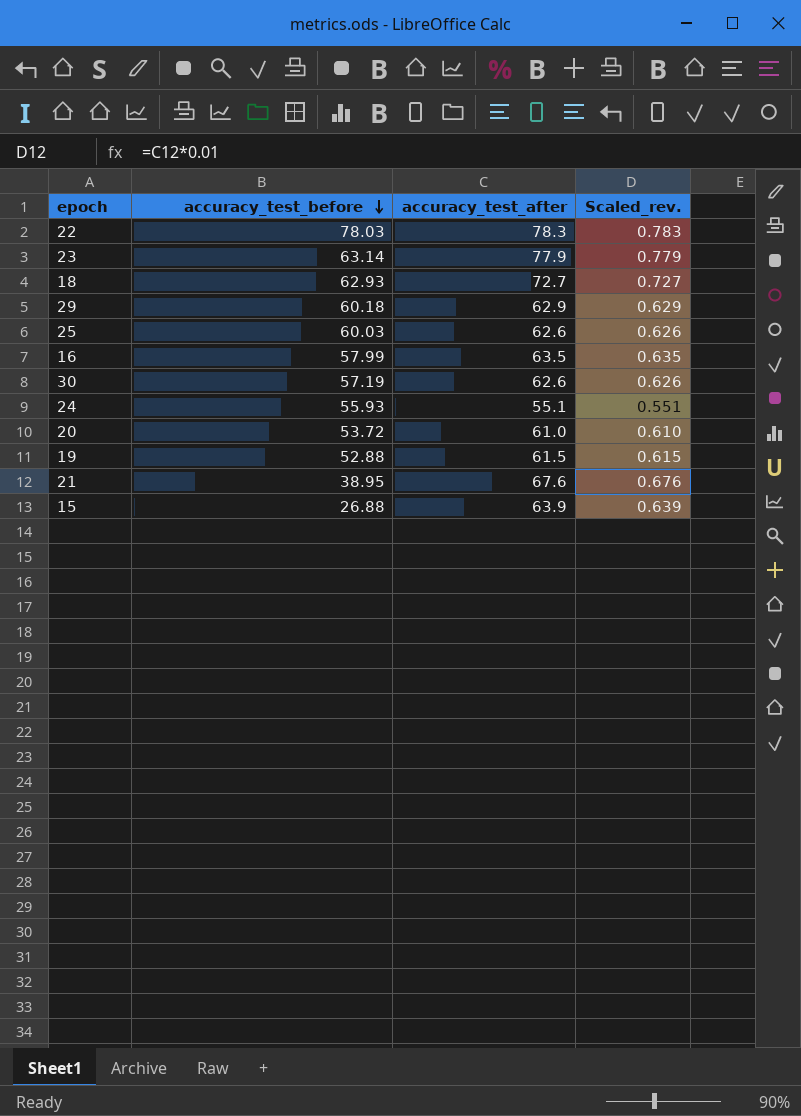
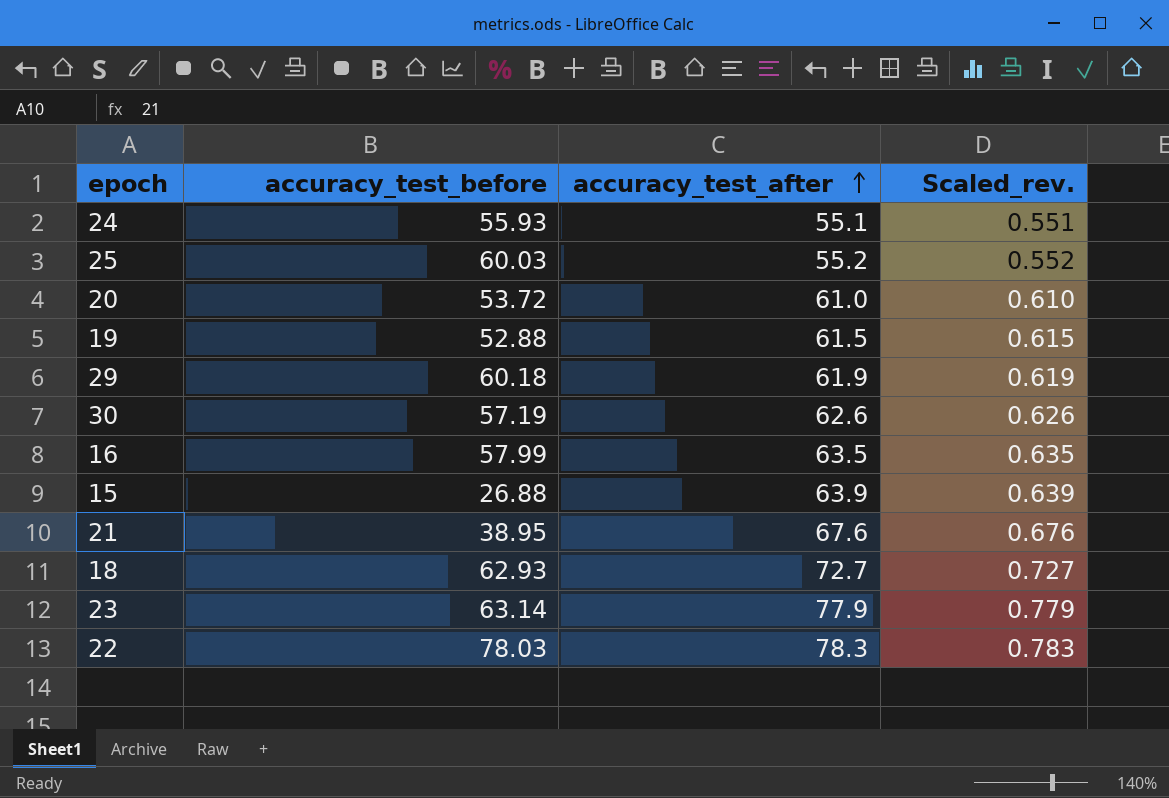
row order: accuracy_test_before descending -> accuracy_test_after ascending
25 | accuracy_test_after: 62.6 -> 55.2
25 | Scaled_rev.: 0.626 -> 0.552
29 | accuracy_test_after: 62.9 -> 61.9
29 | Scaled_rev.: 0.629 -> 0.619

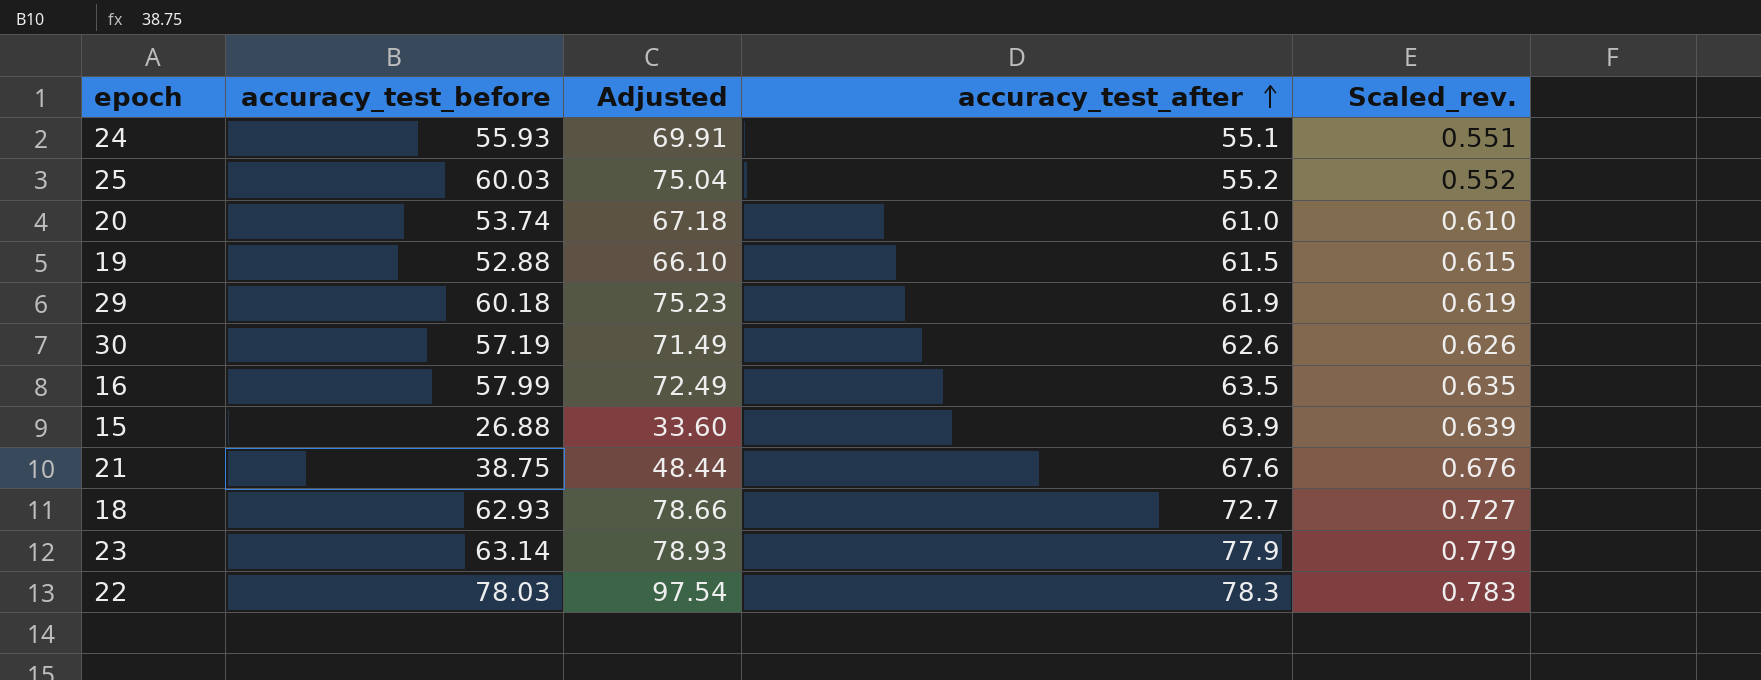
column Adjusted | formula: none -> [accuracy_test_before] * 1.25
20 | accuracy_test_before: 53.72 -> 53.74
21 | accuracy_test_before: 38.95 -> 38.75

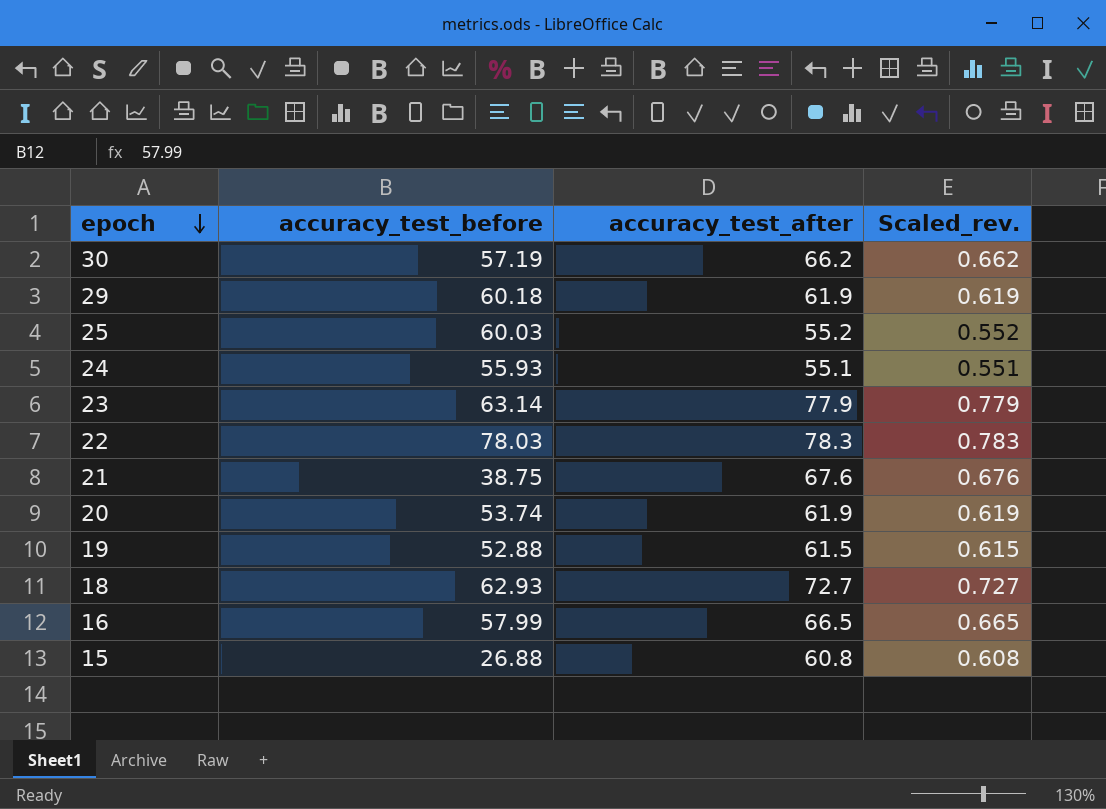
row order: accuracy_test_after ascending -> epoch descending
column Adjusted | formula: [accuracy_test_before] * 1.25 -> none
30 | accuracy_test_after: 62.6 -> 66.2
30 | Scaled_rev.: 0.626 -> 0.662
20 | accuracy_test_after: 61.0 -> 61.9
20 | Scaled_rev.: 0.610 -> 0.619
16 | accuracy_test_after: 63.5 -> 66.5
16 | Scaled_rev.: 0.635 -> 0.665
15 | accuracy_test_after: 63.9 -> 60.8
15 | Scaled_rev.: 0.639 -> 0.608

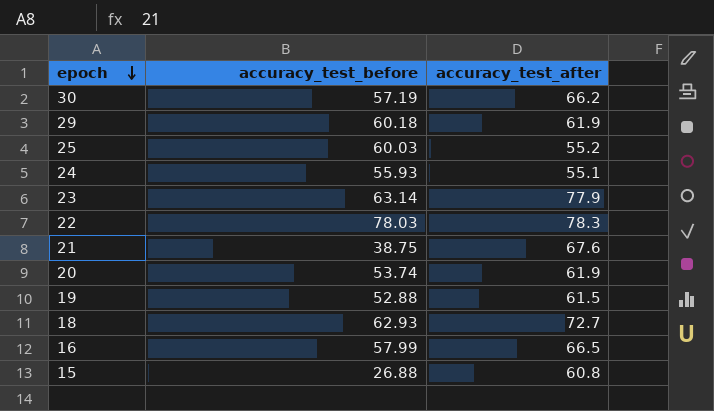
column Scaled_rev. | formula: [accuracy_test_after] * 0.01 -> none

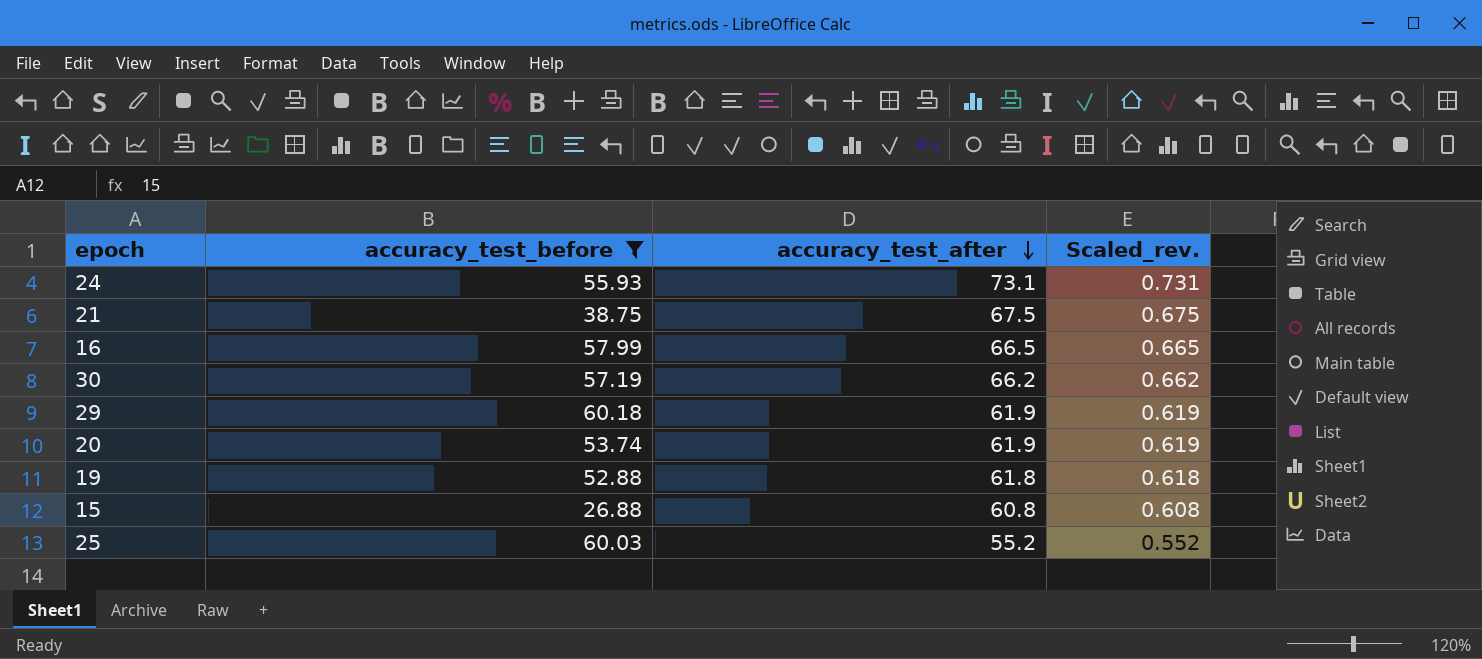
filter: none -> accuracy_test_before <= 60.18
row order: epoch descending -> accuracy_test_after descending
column Scaled_rev. | formula: none -> [accuracy_test_after] * 0.01
24 | accuracy_test_after: 55.1 -> 73.1
21 | accuracy_test_after: 67.6 -> 67.5
19 | accuracy_test_after: 61.5 -> 61.8

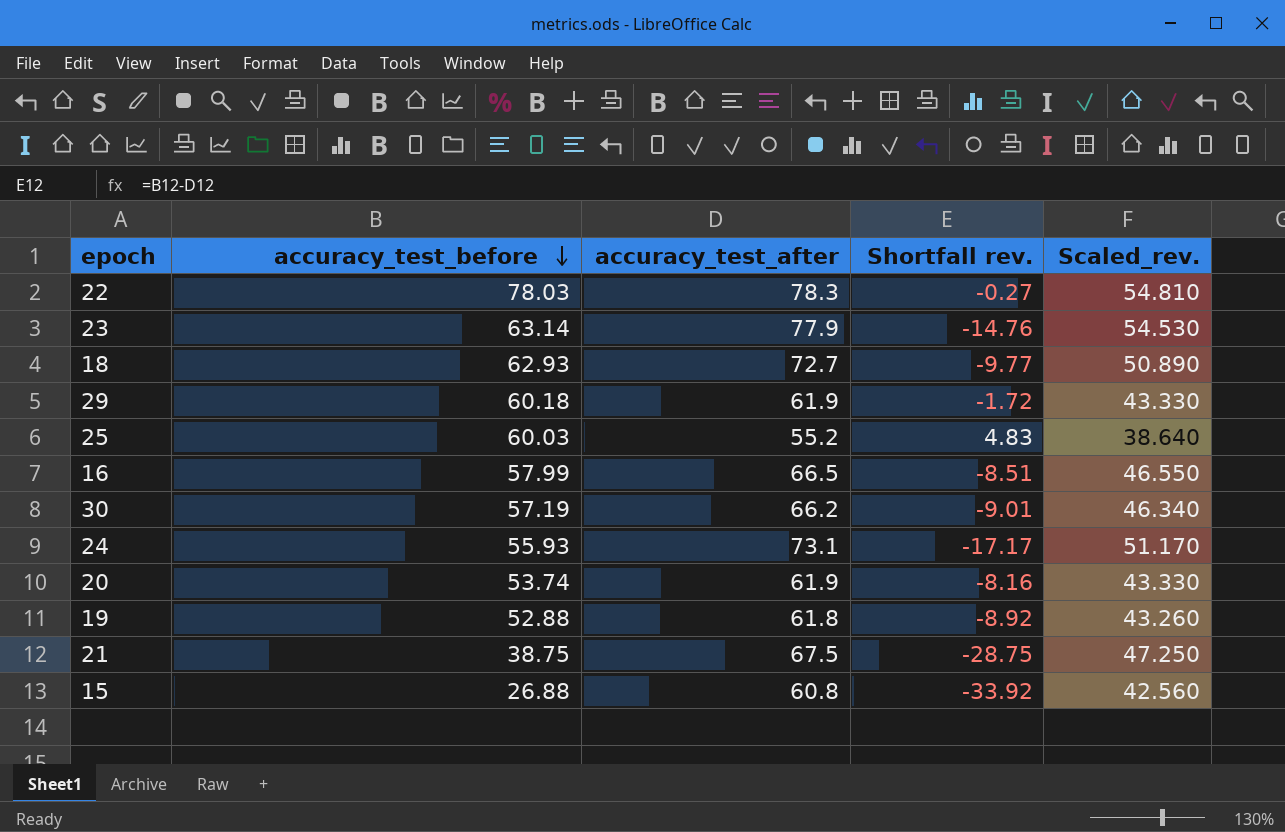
filter: accuracy_test_before <= 60.18 -> none
row order: accuracy_test_after descending -> accuracy_test_before descending
column Shortfall rev. | formula: none -> [accuracy_test_before] - [accuracy_test_after]
column Scaled_rev. | formula: [accuracy_test_after] * 0.01 -> [accuracy_test_after] * 0.7

